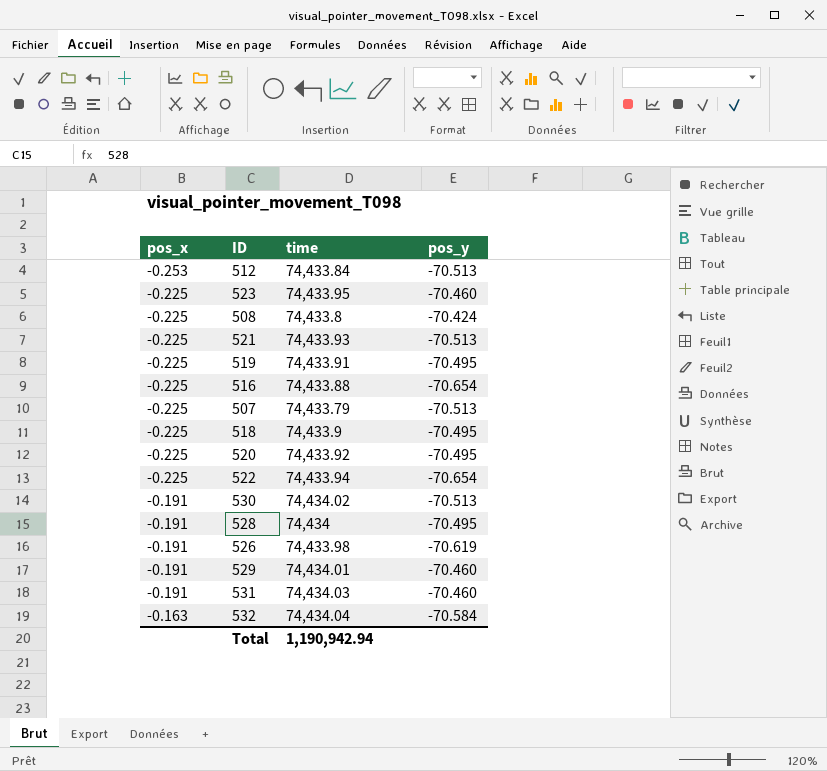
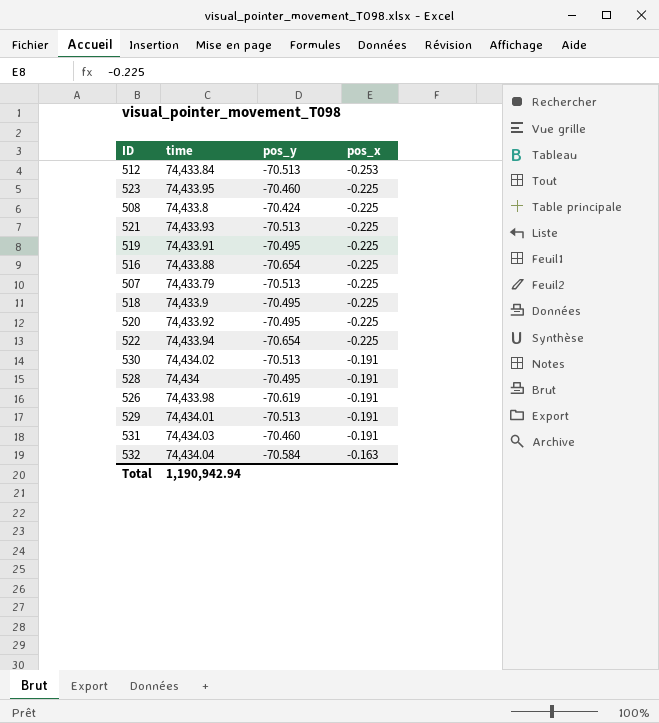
column pos_x | position: 1 -> 4
529 | pos_y: -70.460 -> -70.513

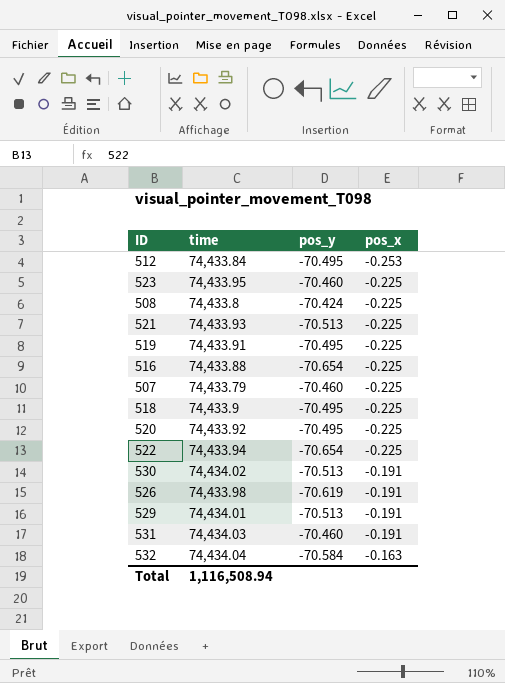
row 528: 74,434 | -70.495 | -0.191 -> none
512 | pos_y: -70.513 -> -70.495
507 | pos_y: -70.513 -> -70.460
Total | time: 1,190,942.94 -> 1,116,508.94

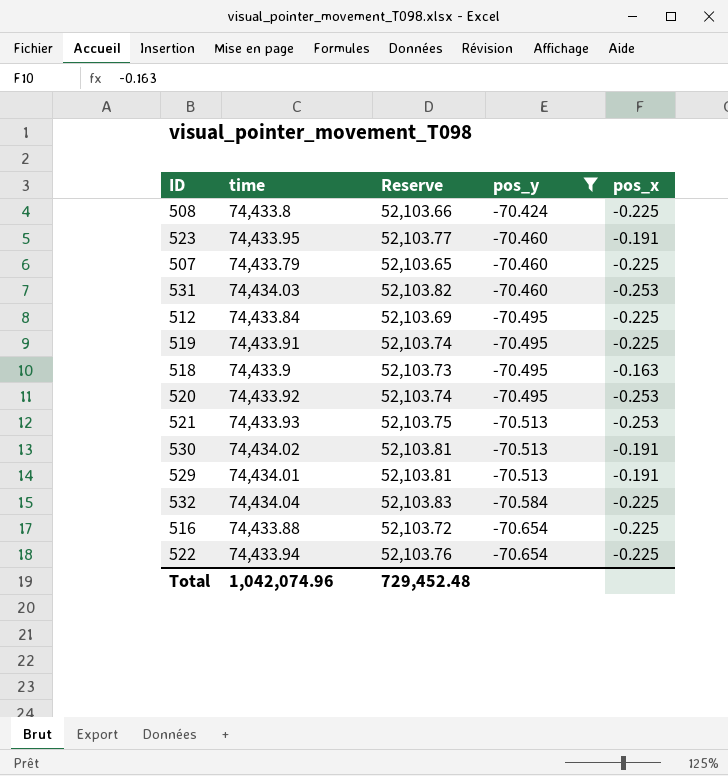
filter: none -> pos_y != -70.619
row order: pos_x ascending -> pos_y descending
column Reserve | formula: none -> [time] * 0.7
523 | pos_x: -0.225 -> -0.191
531 | pos_x: -0.191 -> -0.253
512 | pos_x: -0.253 -> -0.225
518 | pos_x: -0.225 -> -0.163
520 | pos_x: -0.225 -> -0.253
521 | pos_x: -0.225 -> -0.253
532 | pos_x: -0.163 -> -0.225
Total | time: 1,116,508.94 -> 1,042,074.96

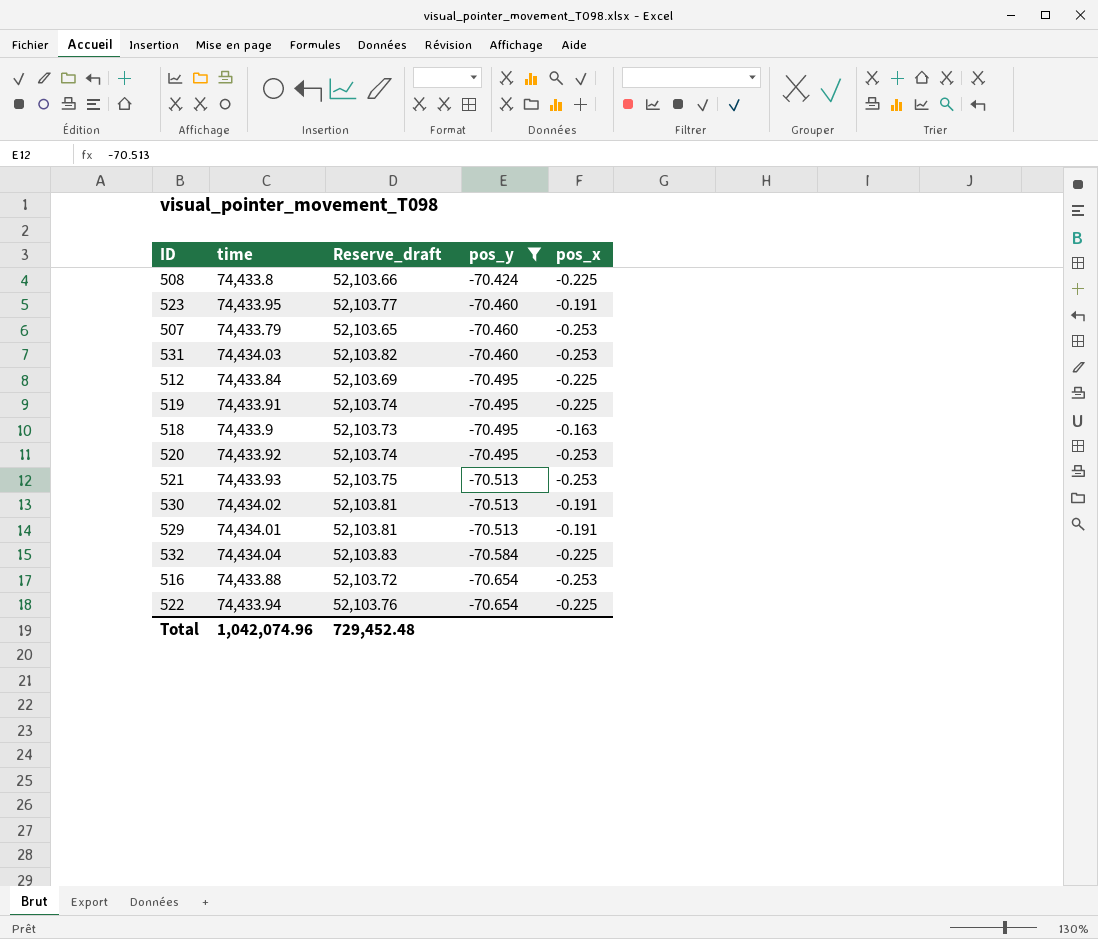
column name: Reserve -> Reserve_draft
507 | pos_x: -0.225 -> -0.253
516 | pos_x: -0.225 -> -0.253

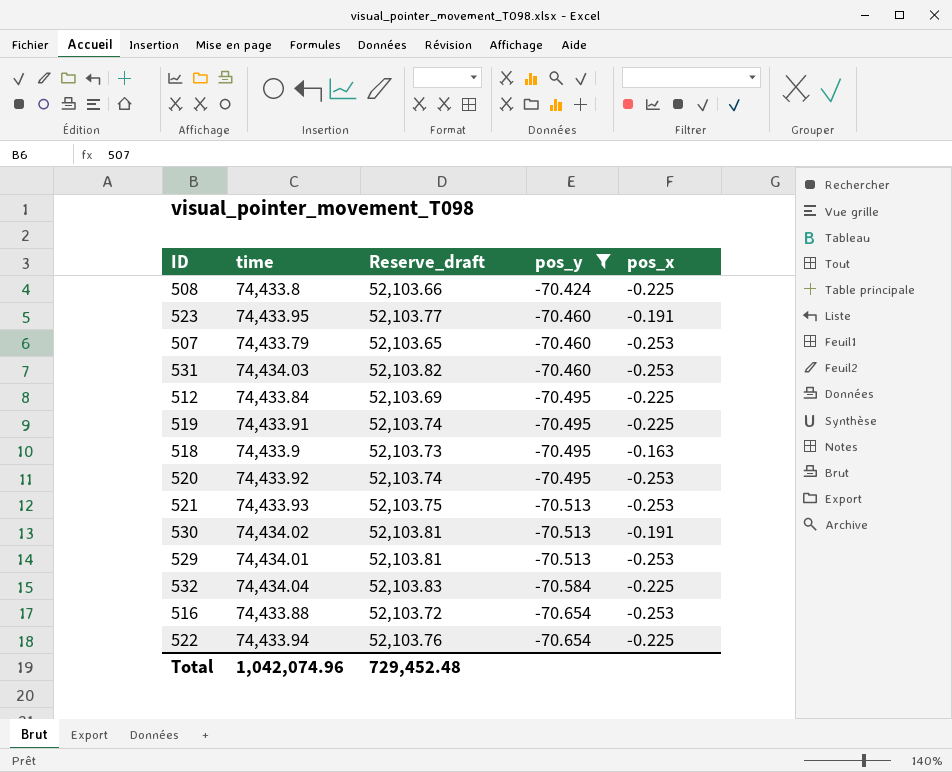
529 | pos_x: -0.191 -> -0.253

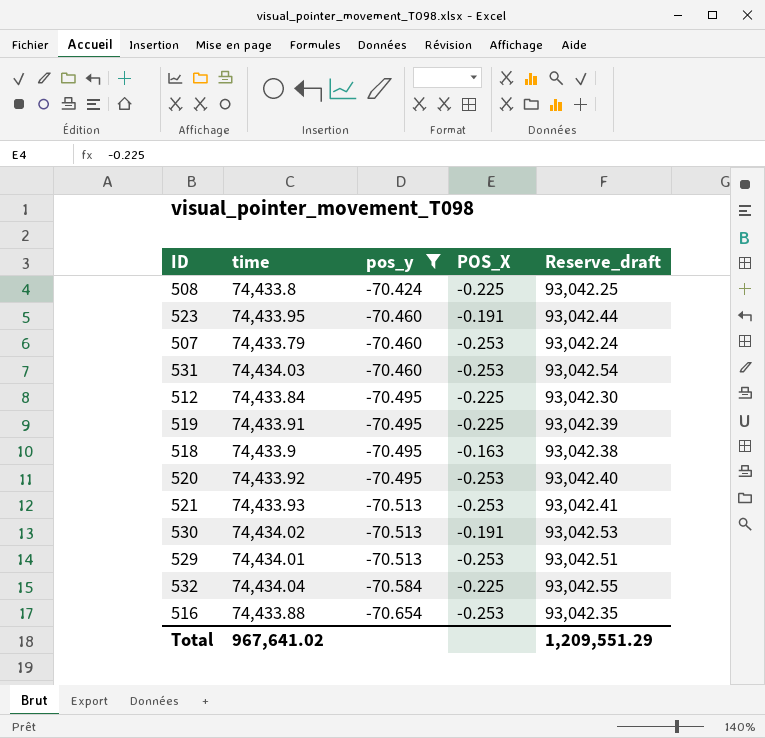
column name: pos_x -> POS_X
column Reserve_draft | formula: [time] * 0.7 -> [time] * 1.25
column Reserve_draft | position: 3 -> 5
row 522: 74,433.94 | 52,103.76 | -70.654 | -0.225 -> none
Total | time: 1,042,074.96 -> 967,641.02
Total | Reserve_draft: 729,452.48 -> 1,209,551.29

